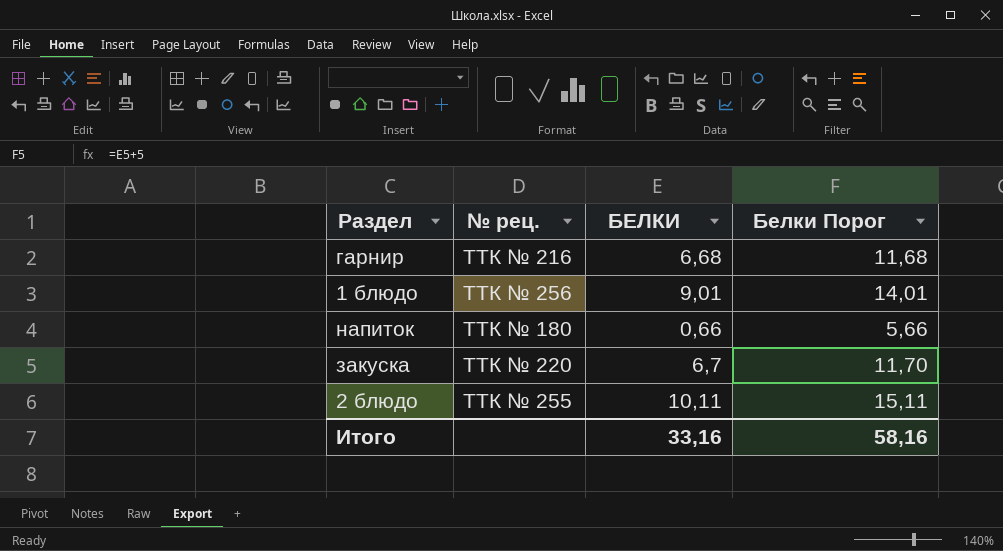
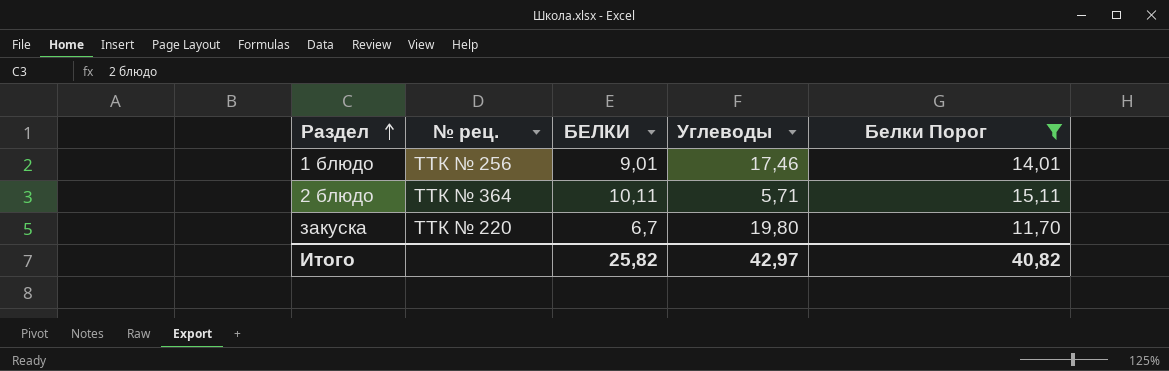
filter: none -> Белки Порог >= 11,70
row order: none -> Раздел ascending
column Углеводы | position: none -> 4
2 блюдо | № рец.: ТТК № 255 -> ТТК № 364
Итого | БЕЛКИ: 33,16 -> 25,82
Итого | Белки Порог: 58,16 -> 40,82

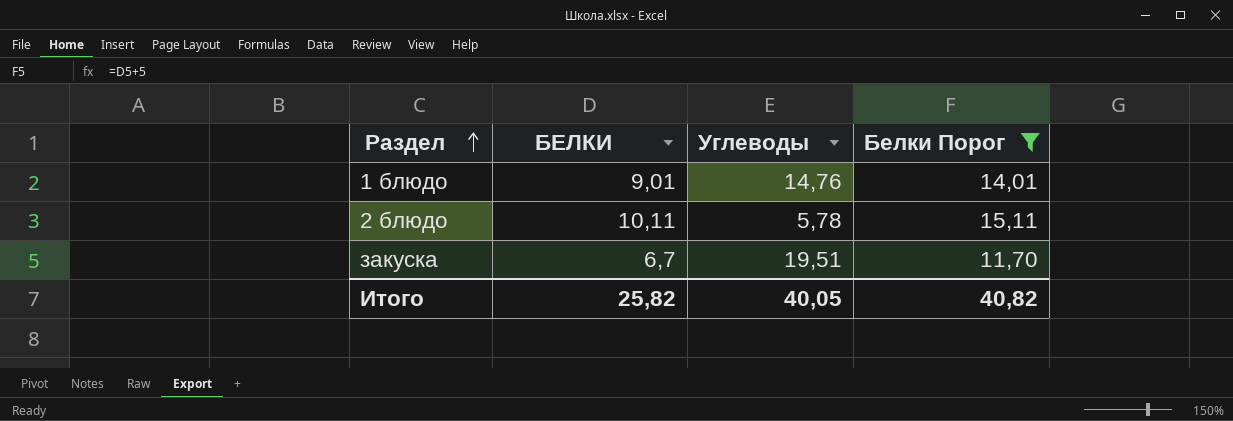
column № рец. | position: 2 -> none
1 блюдо | Углеводы: 17,46 -> 14,76
2 блюдо | Углеводы: 5,71 -> 5,78
закуска | Углеводы: 19,80 -> 19,51
Итого | Углеводы: 42,97 -> 40,05

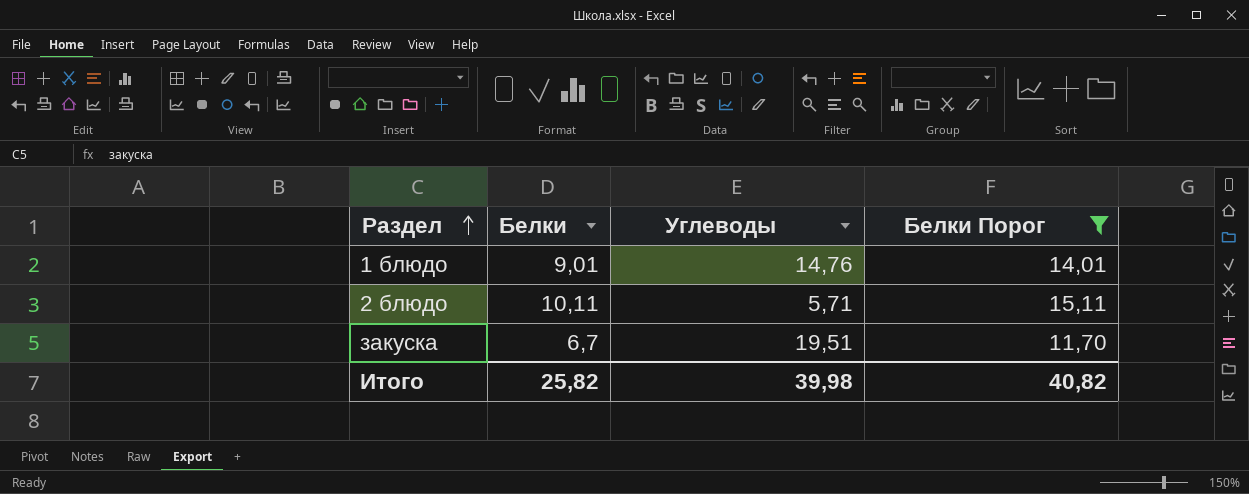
column name: БЕЛКИ -> Белки
2 блюдо | Углеводы: 5,78 -> 5,71
Итого | Углеводы: 40,05 -> 39,98

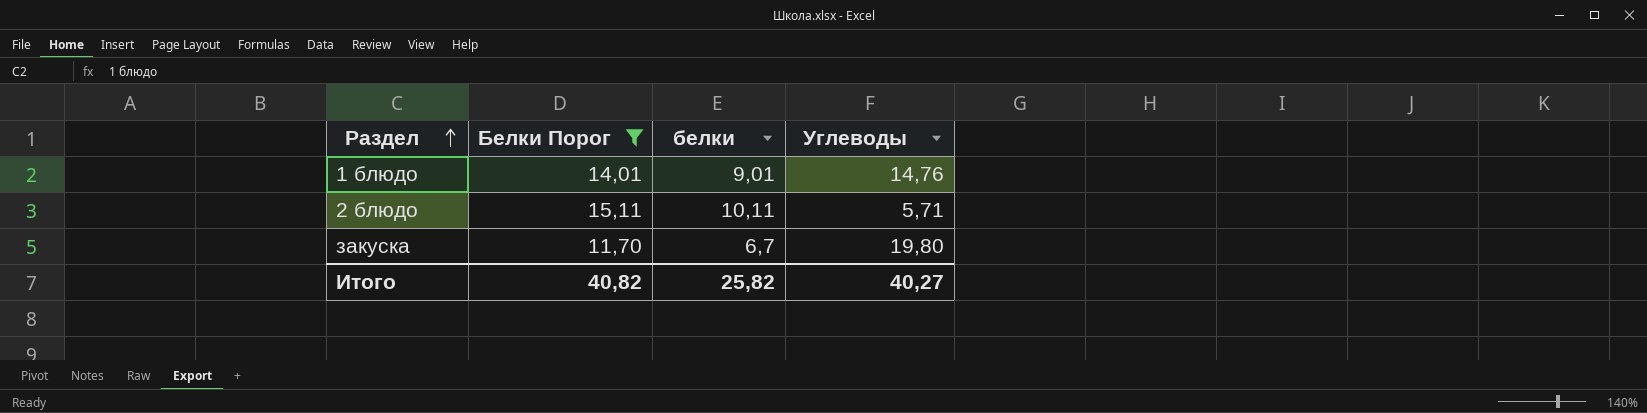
column Белки Порог | position: 4 -> 2
column name: Белки -> белки
закуска | Углеводы: 19,51 -> 19,80
Итого | Углеводы: 39,98 -> 40,27

